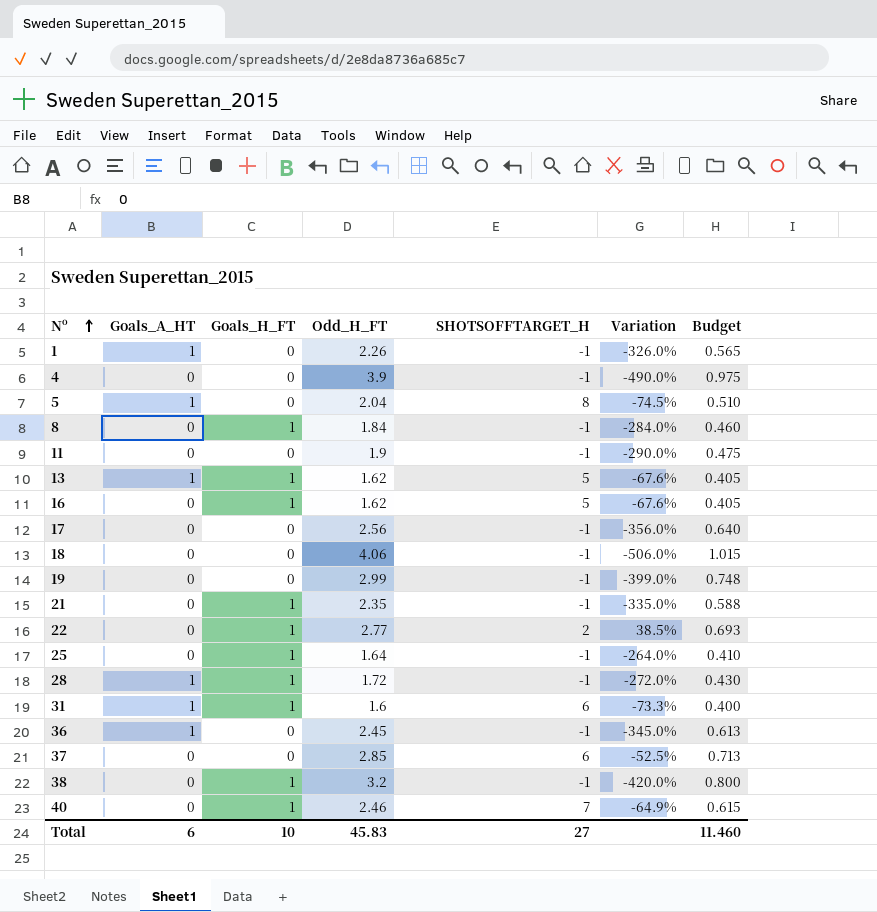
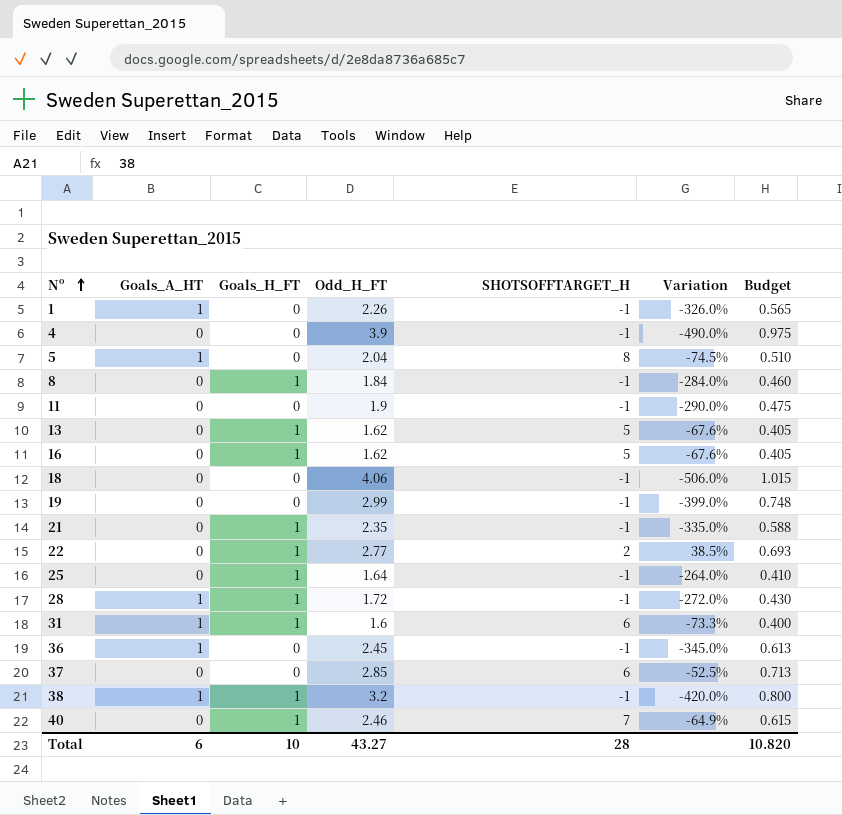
row 17: 0 | 0 | 2.56 | -1 | -356.0% | 0.640 -> none
13 | Goals_A_HT: 1 -> 0
38 | Goals_A_HT: 0 -> 1
Total | Odd_H_FT: 45.83 -> 43.27
Total | SHOTSOFFTARGET_H: 27 -> 28
Total | Budget: 11.460 -> 10.820

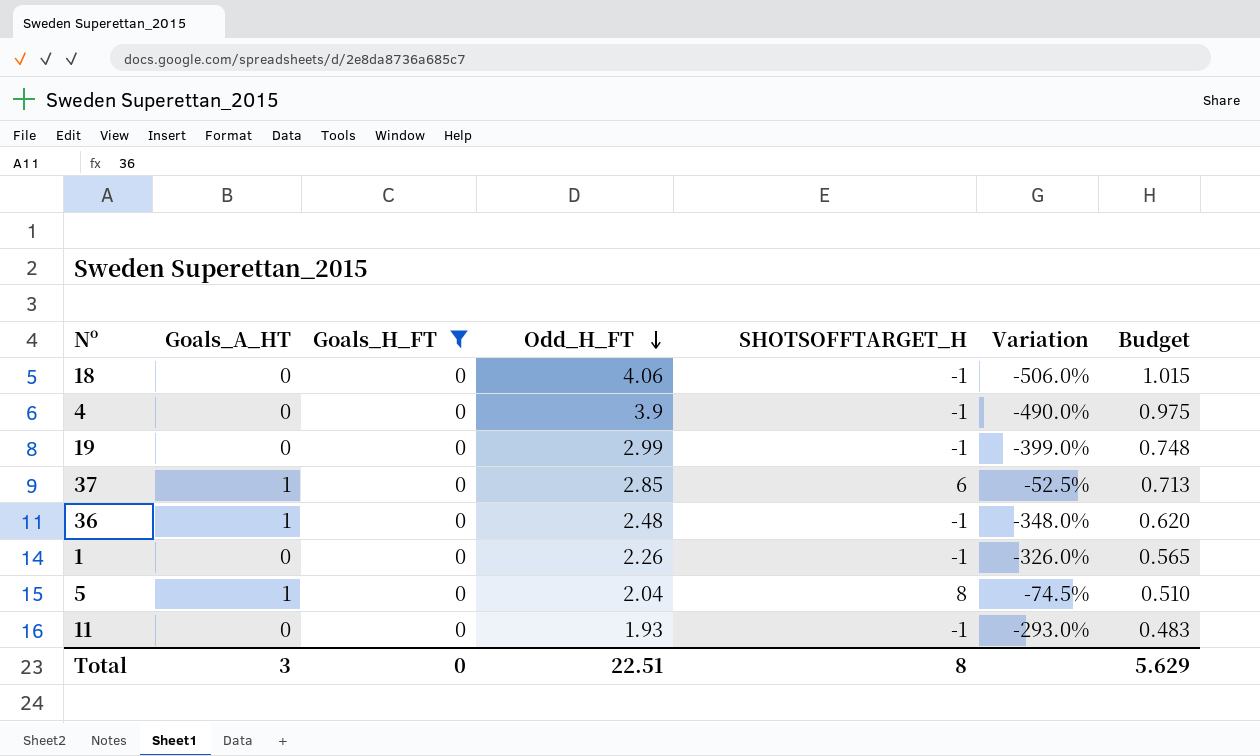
filter: none -> Goals_H_FT = 0
row order: Nº ascending -> Odd_H_FT descending
37 | Goals_A_HT: 0 -> 1
36 | Odd_H_FT: 2.45 -> 2.48
36 | Variation: -345.0% -> -348.0%
36 | Budget: 0.613 -> 0.620
1 | Goals_A_HT: 1 -> 0
11 | Odd_H_FT: 1.9 -> 1.93
11 | Variation: -290.0% -> -293.0%
11 | Budget: 0.475 -> 0.483
Total | Goals_A_HT: 6 -> 3
Total | Goals_H_FT: 10 -> 0
Total | Odd_H_FT: 43.27 -> 22.51
Total | SHOTSOFFTARGET_H: 28 -> 8
Total | Budget: 10.820 -> 5.629

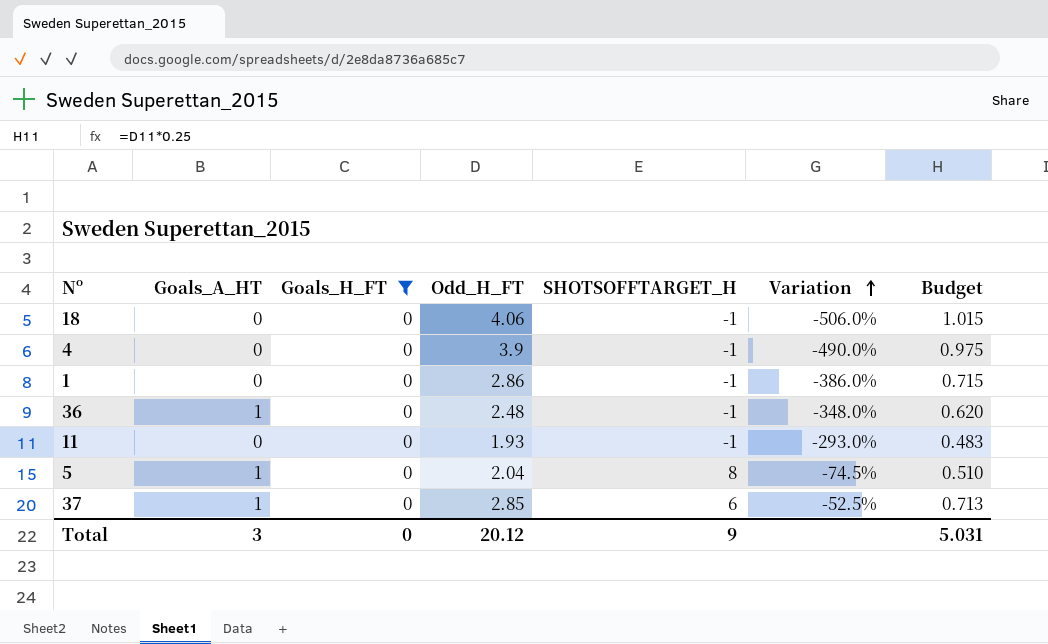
row order: Odd_H_FT descending -> Variation ascending
row 19: 0 | 0 | 2.99 | -1 | -399.0% | 0.748 -> none
1 | Odd_H_FT: 2.26 -> 2.86
1 | Variation: -326.0% -> -386.0%
1 | Budget: 0.565 -> 0.715
Total | Odd_H_FT: 22.51 -> 20.12
Total | SHOTSOFFTARGET_H: 8 -> 9
Total | Budget: 5.629 -> 5.031

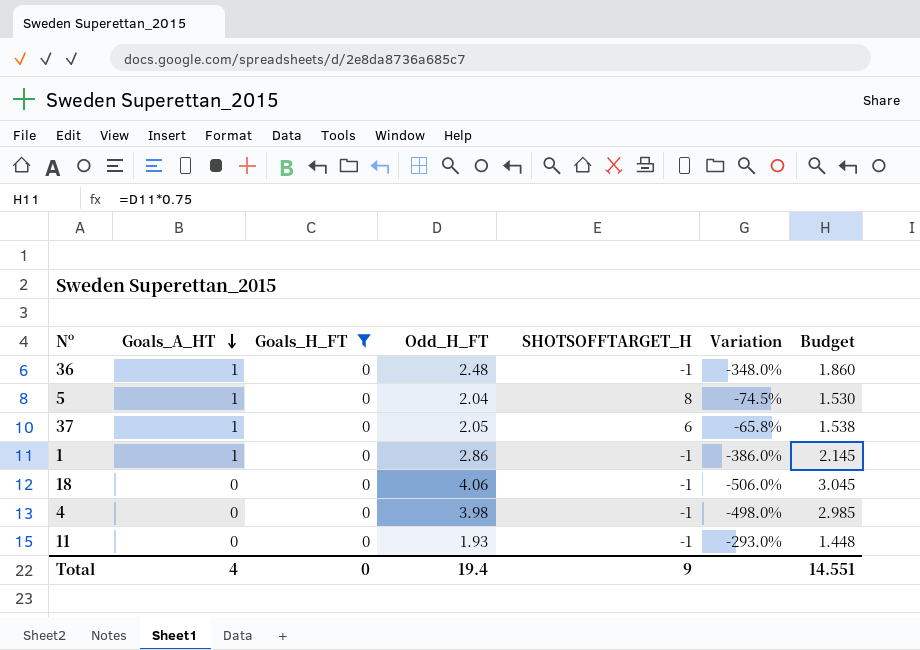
row order: Variation ascending -> Goals_A_HT descending
column Budget | formula: [Odd_H_FT] * 0.25 -> [Odd_H_FT] * 0.75
37 | Odd_H_FT: 2.85 -> 2.05
37 | Variation: -52.5% -> -65.8%
1 | Goals_A_HT: 0 -> 1
4 | Odd_H_FT: 3.9 -> 3.98
4 | Variation: -490.0% -> -498.0%
Total | Goals_A_HT: 3 -> 4
Total | Odd_H_FT: 20.12 -> 19.4
Total | Budget: 5.031 -> 14.551

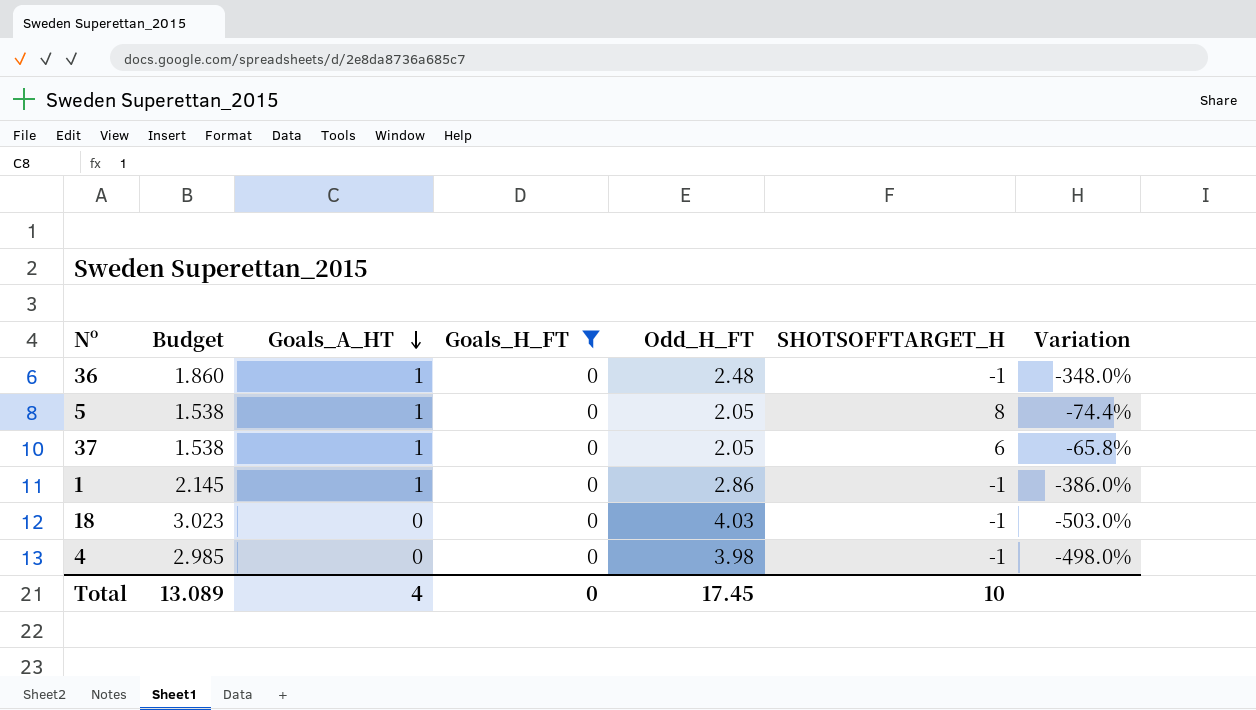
column Budget | position: 7 -> 2
row 11: 0 | 0 | 1.93 | -1 | -293.0% | 1.448 -> none
5 | Budget: 1.530 -> 1.538
5 | Odd_H_FT: 2.04 -> 2.05
5 | Variation: -74.5% -> -74.4%
18 | Budget: 3.045 -> 3.023
18 | Odd_H_FT: 4.06 -> 4.03
18 | Variation: -506.0% -> -503.0%
Total | Budget: 14.551 -> 13.089
Total | Odd_H_FT: 19.4 -> 17.45
Total | SHOTSOFFTARGET_H: 9 -> 10

